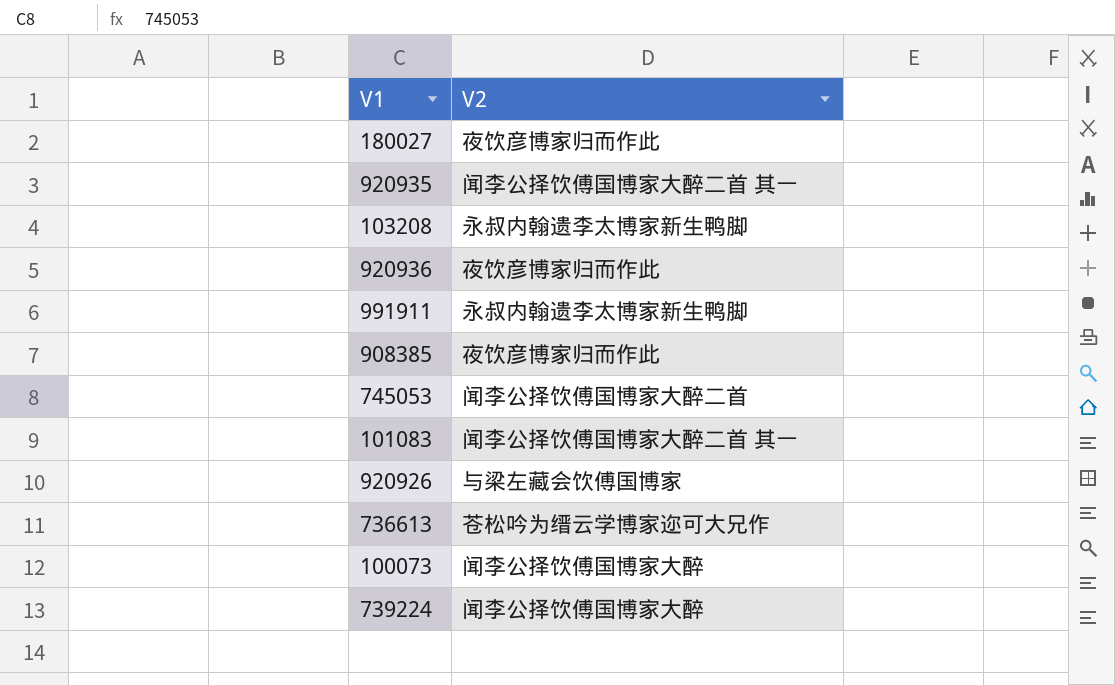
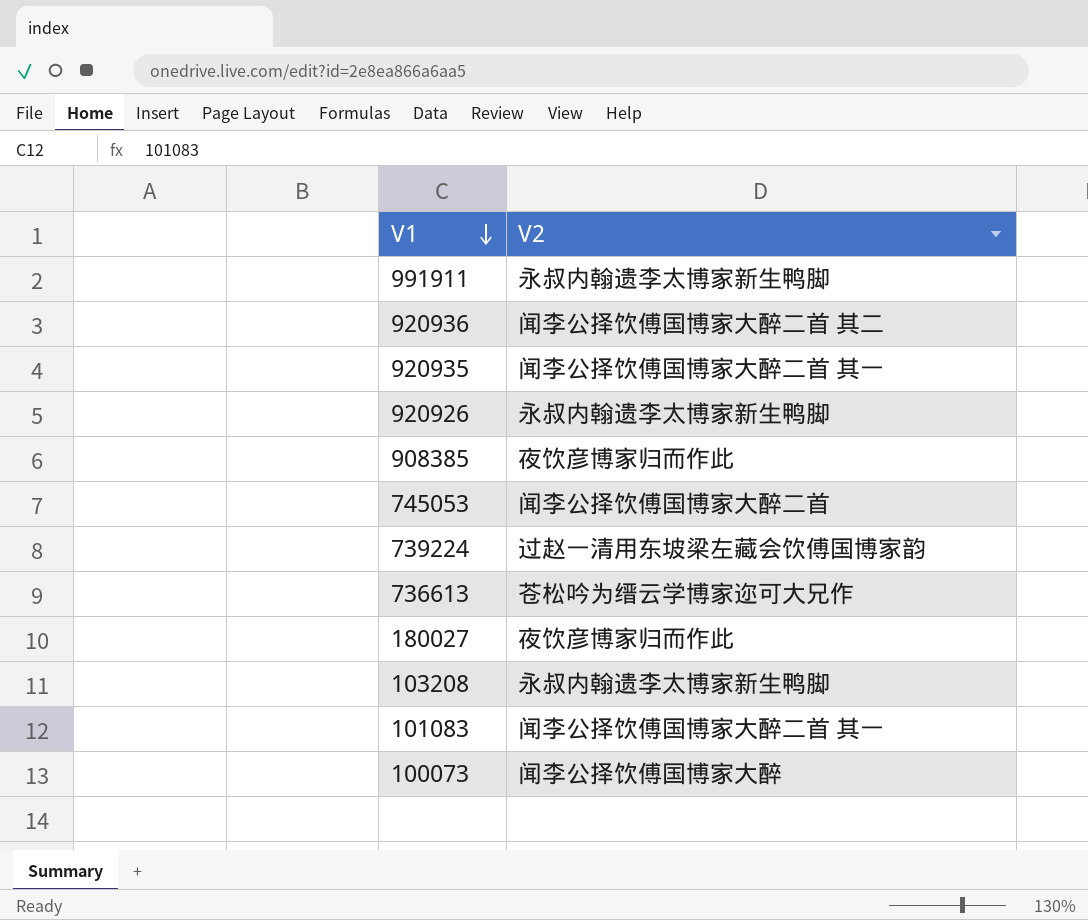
row order: none -> V1 descending
920936 | V2: 夜饮彦博家归而作此 -> 闻李公择饮傅国博家大醉二首 其二
920926 | V2: 与梁左藏会饮傅国博家 -> 永叔内翰遗李太博家新生鸭脚
739224 | V2: 闻李公择饮傅国博家大醉 -> 过赵一清用东坡梁左藏会饮傅国博家韵

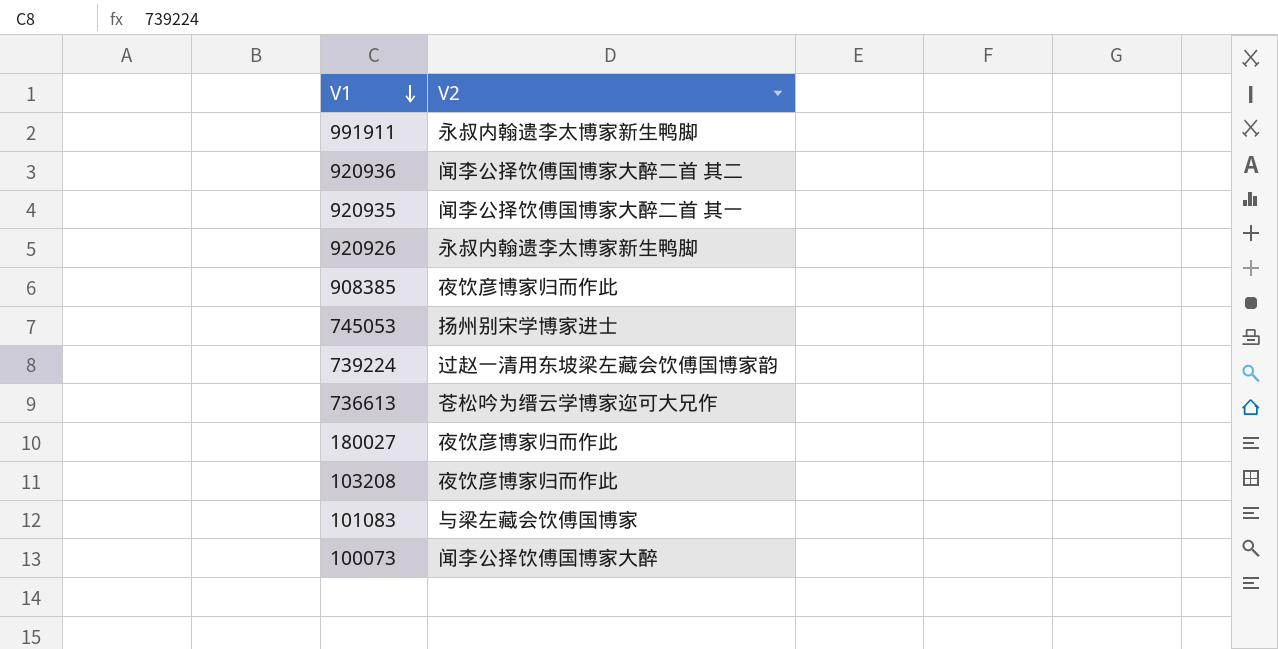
745053 | V2: 闻李公择饮傅国博家大醉二首 -> 扬州别宋学博家进士
103208 | V2: 永叔内翰遗李太博家新生鸭脚 -> 夜饮彦博家归而作此
101083 | V2: 闻李公择饮傅国博家大醉二首 其一 -> 与梁左藏会饮傅国博家

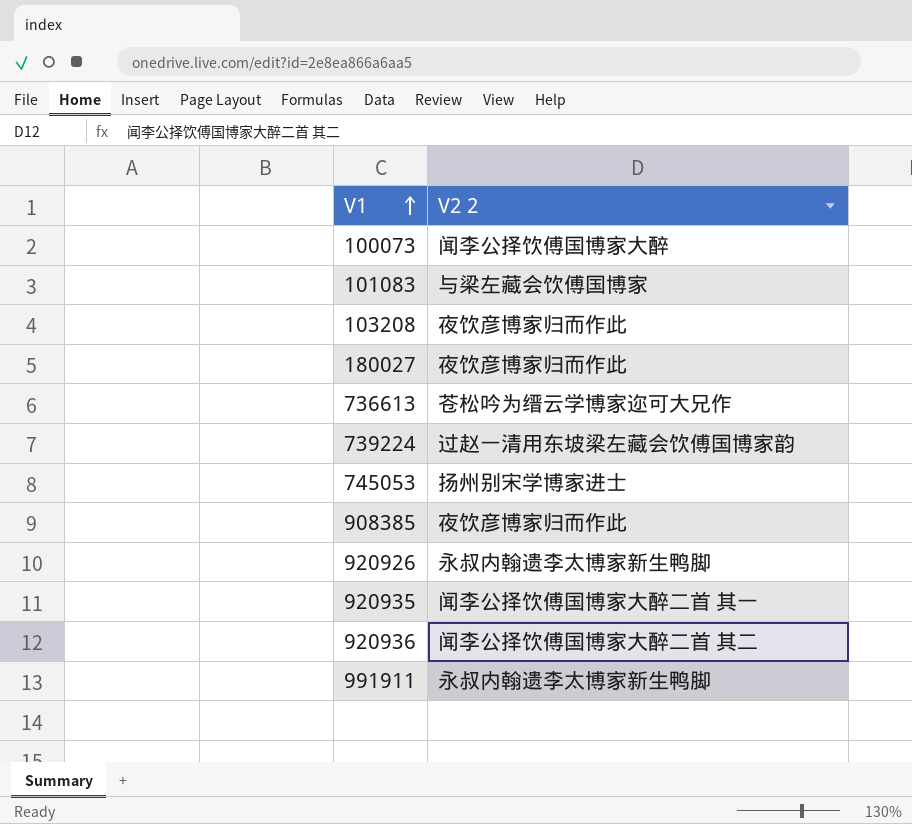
row order: V1 descending -> V1 ascending
column name: V2 -> V2 2

